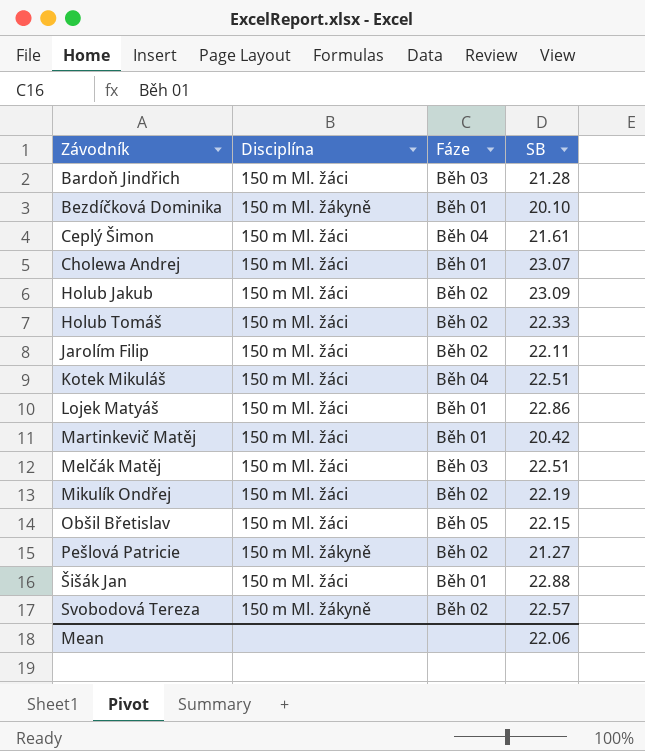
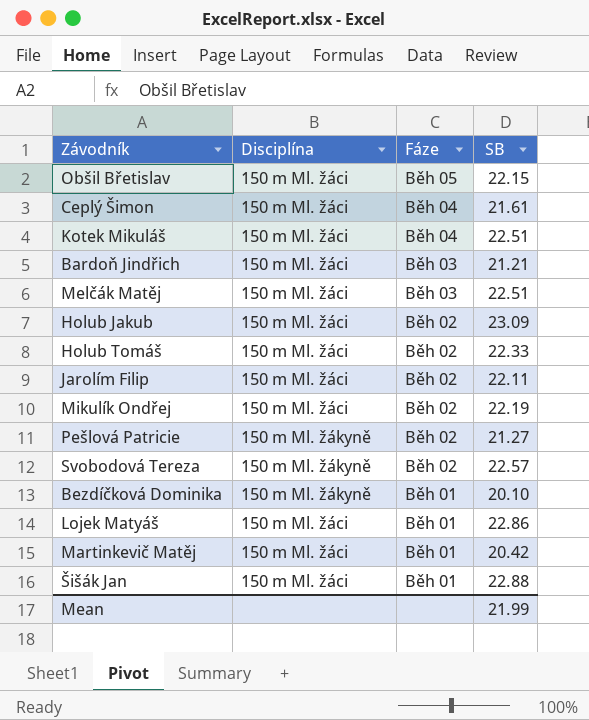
row order: Závodník ascending -> Fáze descending
row Cholewa Andrej: 150 m Ml. žáci | Běh 01 | 23.07 -> none
Bardoň Jindřich | SB: 21.28 -> 21.21
Mean | SB: 22.06 -> 21.99

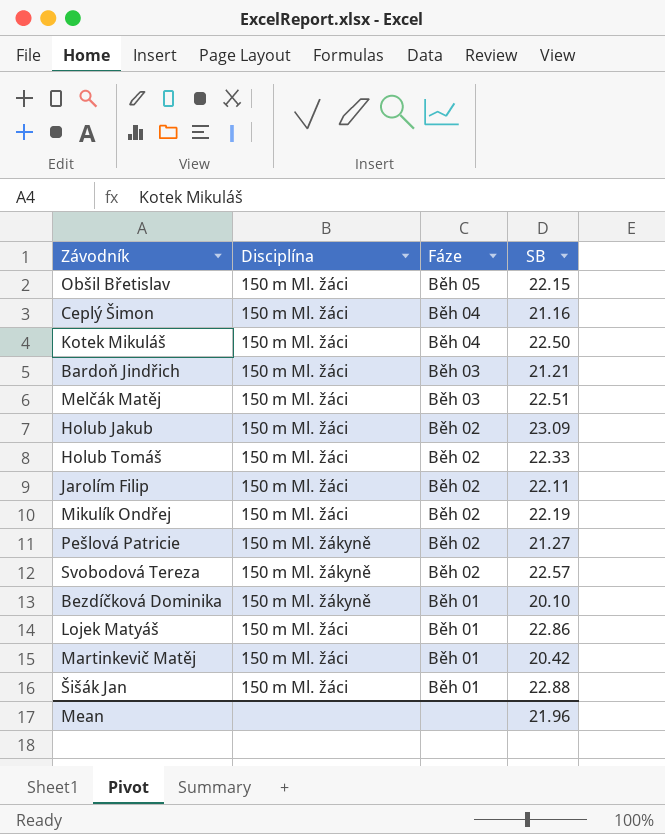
Ceplý Šimon | SB: 21.61 -> 21.16
Kotek Mikuláš | SB: 22.51 -> 22.50
Mean | SB: 21.99 -> 21.96

